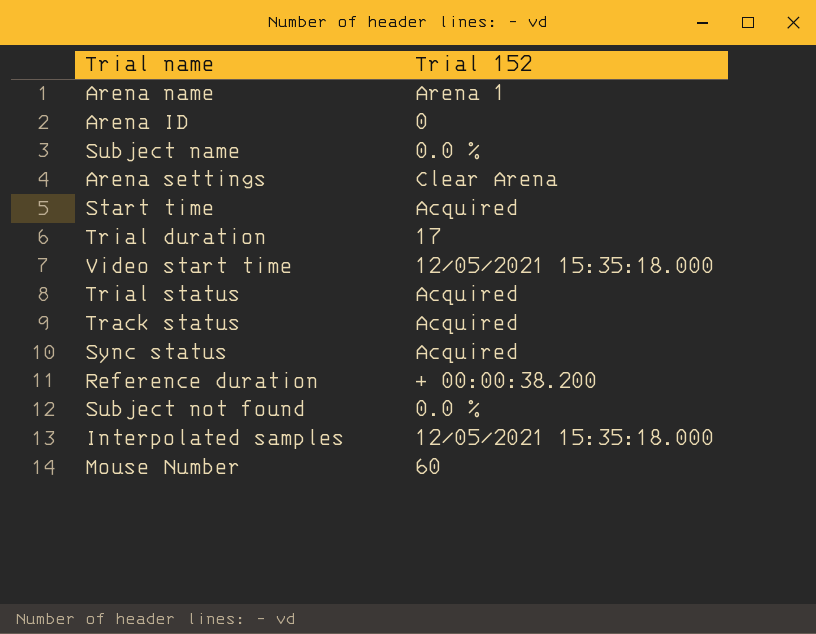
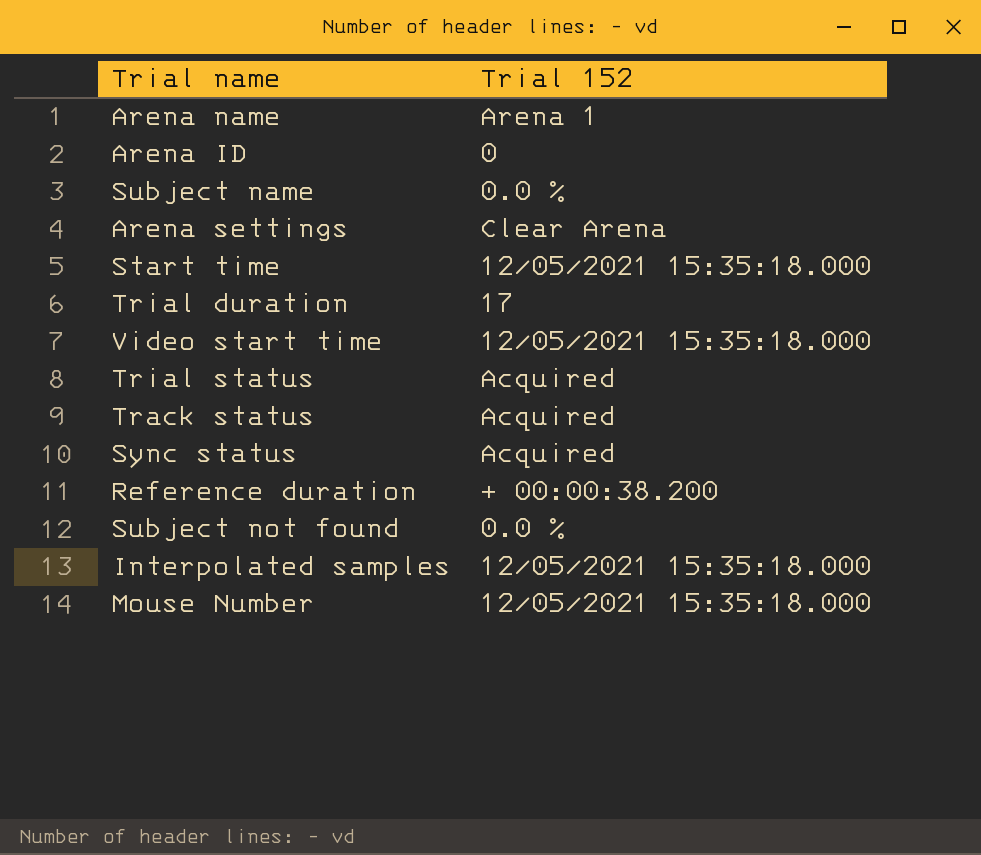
Start time | Trial 152: Acquired -> 12/05/2021 15:35:18.000
Mouse Number | Trial 152: 60 -> 12/05/2021 15:35:18.000

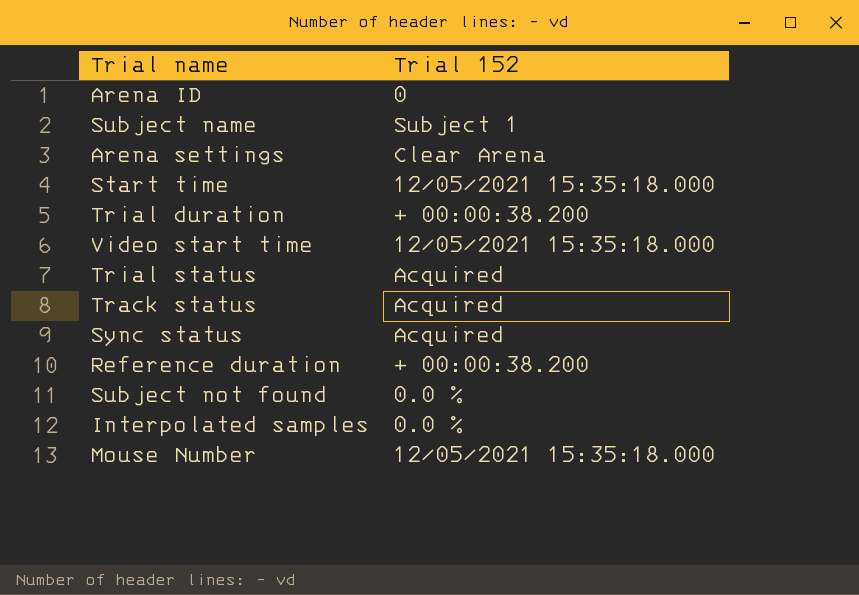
row Arena name: Arena 1 -> none
Subject name | Trial 152: 0.0 % -> Subject 1
Trial duration | Trial 152: 17 -> + 00:00:38.200
Interpolated samples | Trial 152: 12/05/2021 15:35:18.000 -> 0.0 %

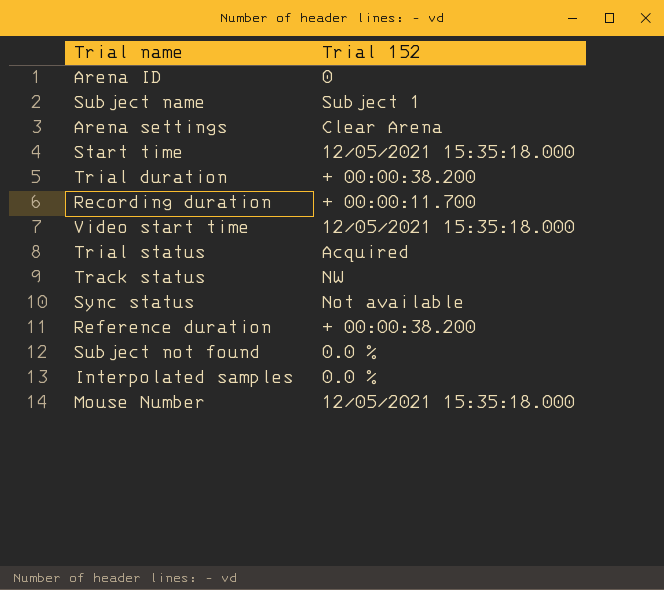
row Recording duration: none -> + 00:00:11.700
Track status | Trial 152: Acquired -> NW
Sync status | Trial 152: Acquired -> Not available

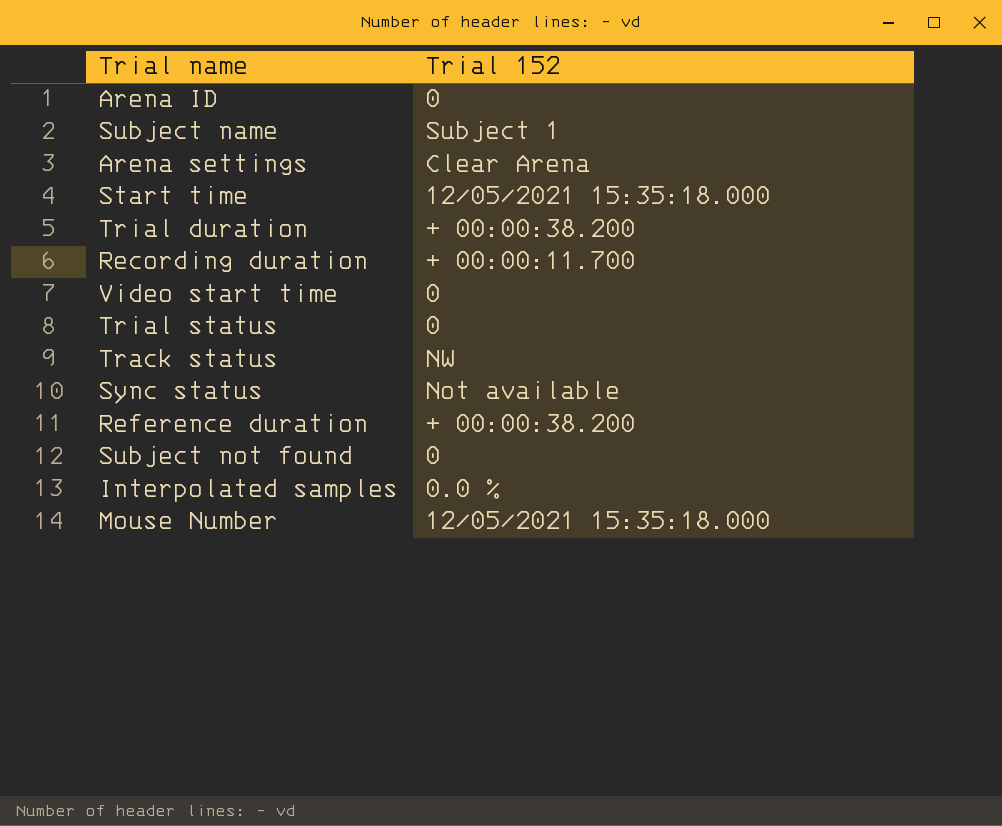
Video start time | Trial 152: 12/05/2021 15:35:18.000 -> 0
Trial status | Trial 152: Acquired -> 0
Subject not found | Trial 152: 0.0 % -> 0

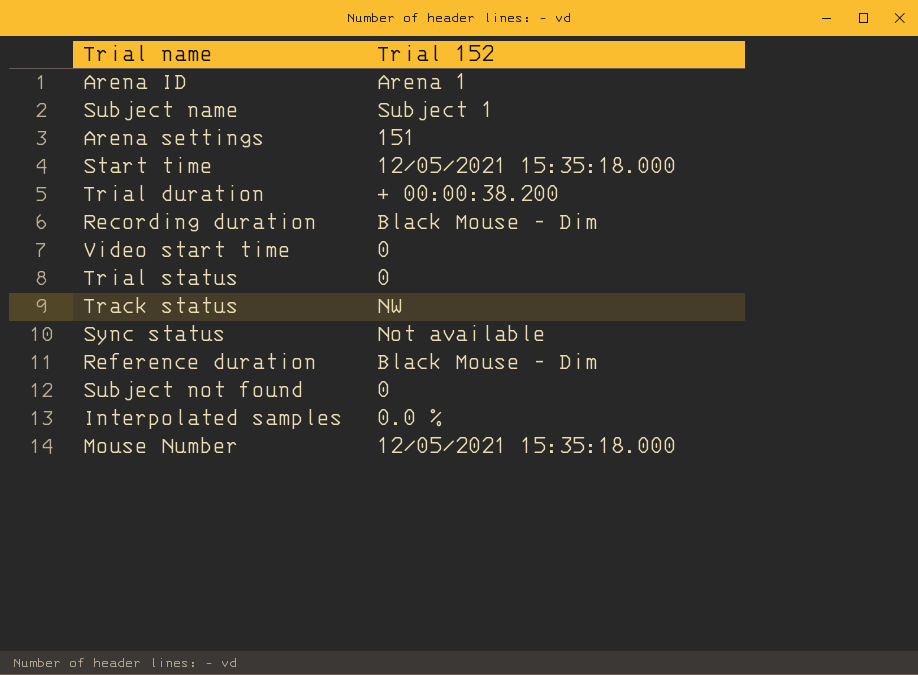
Arena ID | Trial 152: 0 -> Arena 1
Arena settings | Trial 152: Clear Arena -> 151
Recording duration | Trial 152: + 00:00:11.700 -> Black Mouse - Dim
Reference duration | Trial 152: + 00:00:38.200 -> Black Mouse - Dim

